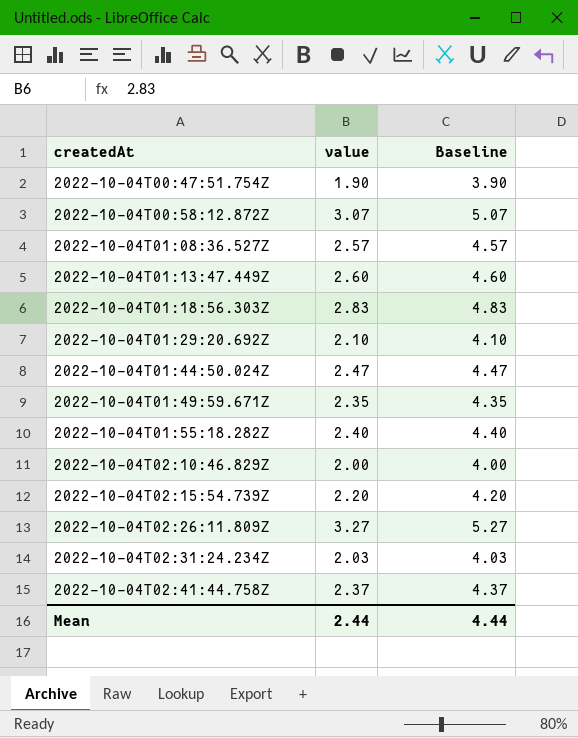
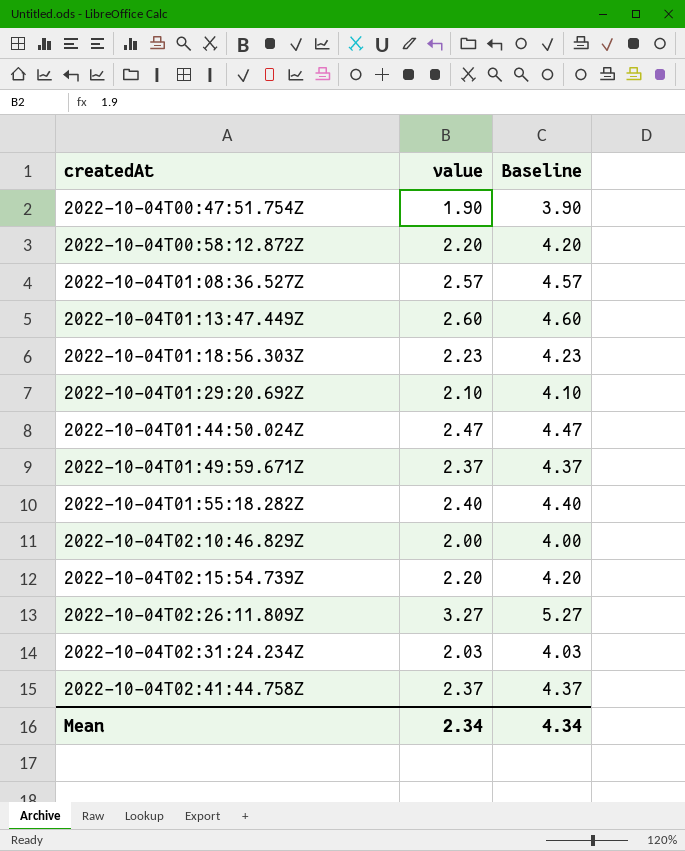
2022-10-04T00:58:12.872Z | value: 3.07 -> 2.20
2022-10-04T00:58:12.872Z | Baseline: 5.07 -> 4.20
2022-10-04T01:18:56.303Z | value: 2.83 -> 2.23
2022-10-04T01:18:56.303Z | Baseline: 4.83 -> 4.23
2022-10-04T01:49:59.671Z | value: 2.35 -> 2.37
2022-10-04T01:49:59.671Z | Baseline: 4.35 -> 4.37
Mean | value: 2.44 -> 2.34
Mean | Baseline: 4.44 -> 4.34

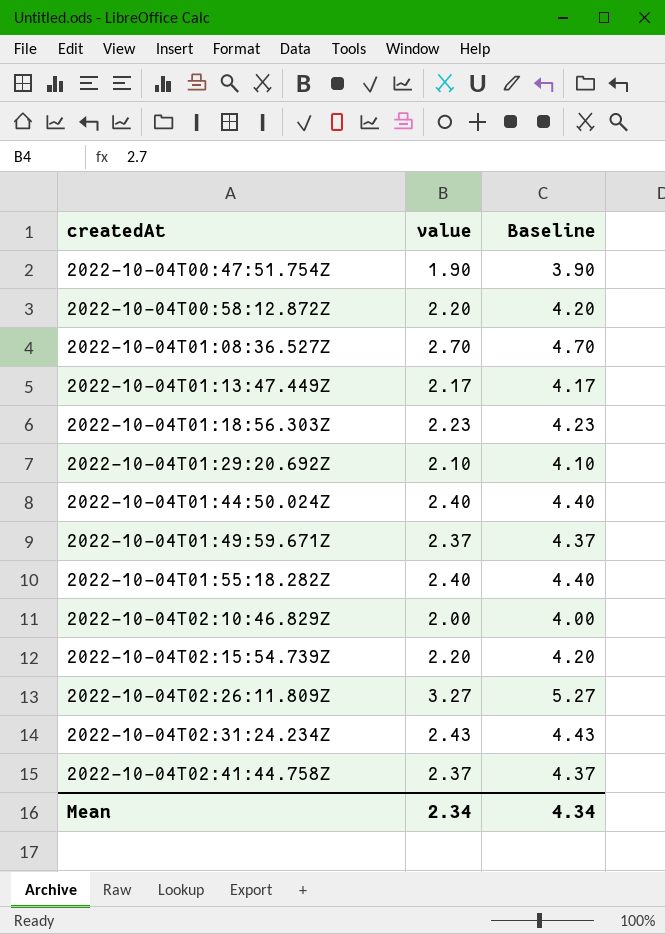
2022-10-04T01:08:36.527Z | value: 2.57 -> 2.70
2022-10-04T01:08:36.527Z | Baseline: 4.57 -> 4.70
2022-10-04T01:13:47.449Z | value: 2.60 -> 2.17
2022-10-04T01:13:47.449Z | Baseline: 4.60 -> 4.17
2022-10-04T01:44:50.024Z | value: 2.47 -> 2.40
2022-10-04T01:44:50.024Z | Baseline: 4.47 -> 4.40
2022-10-04T02:31:24.234Z | value: 2.03 -> 2.43
2022-10-04T02:31:24.234Z | Baseline: 4.03 -> 4.43

